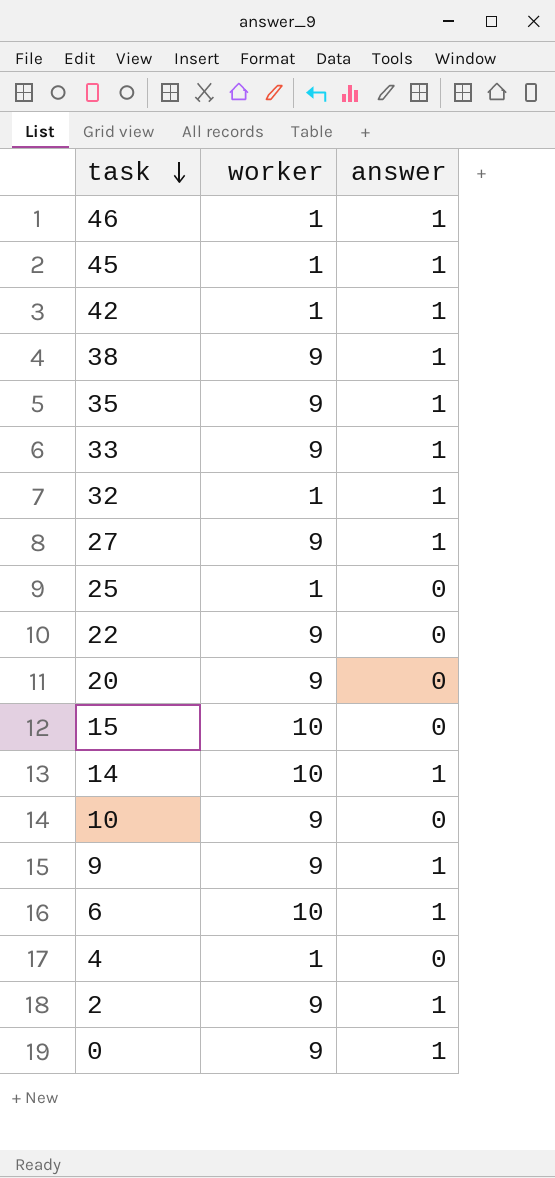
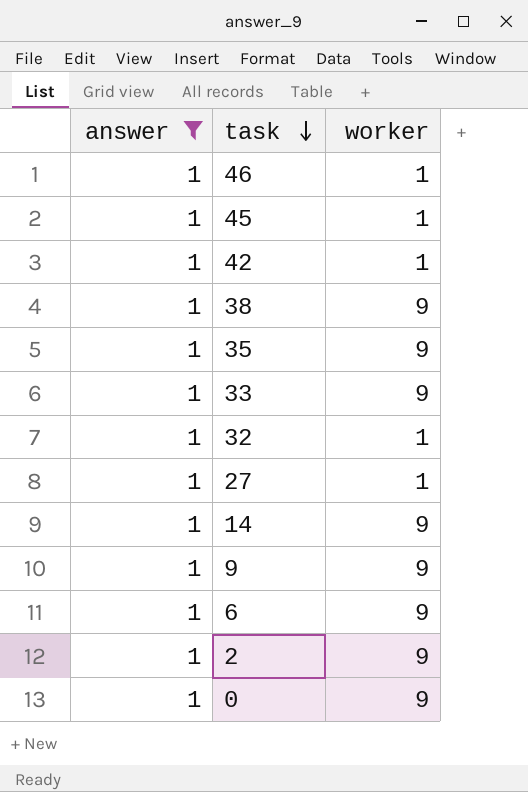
filter: none -> answer = 1
column answer | position: 3 -> 1
27 | worker: 9 -> 1
14 | worker: 10 -> 9
6 | worker: 10 -> 9

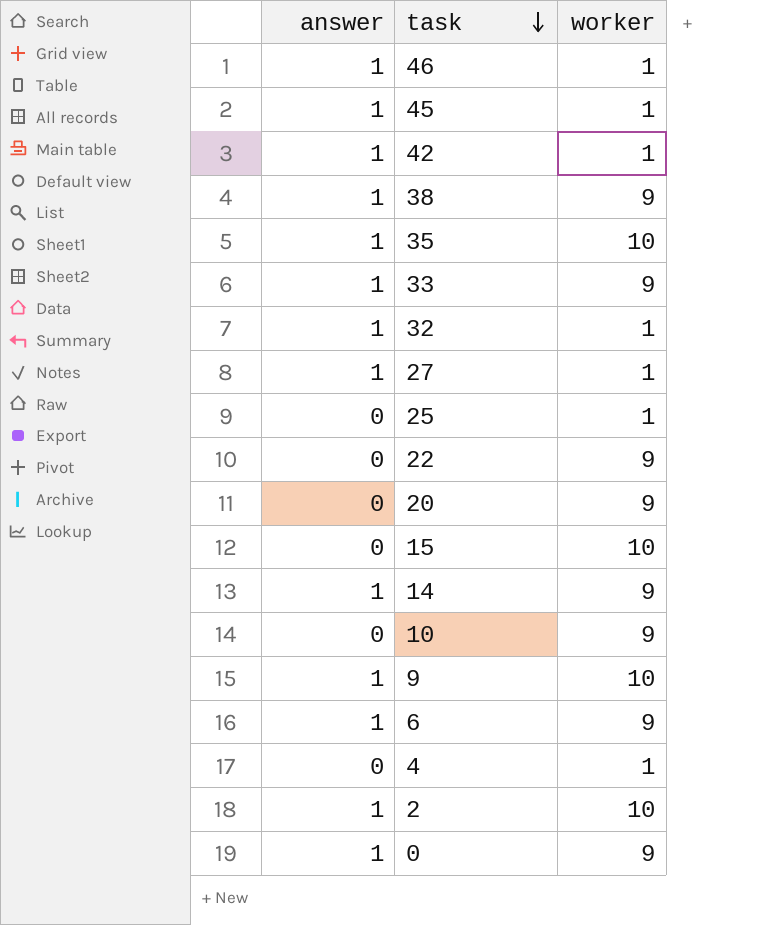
filter: answer = 1 -> none
35 | worker: 9 -> 10
9 | worker: 9 -> 10
2 | worker: 9 -> 10

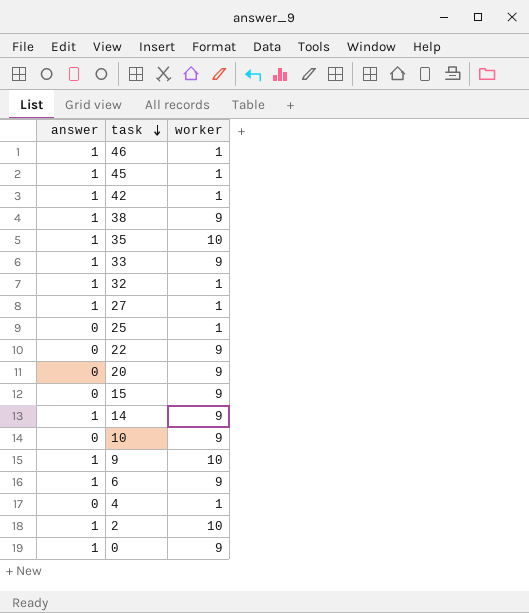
15 | worker: 10 -> 9

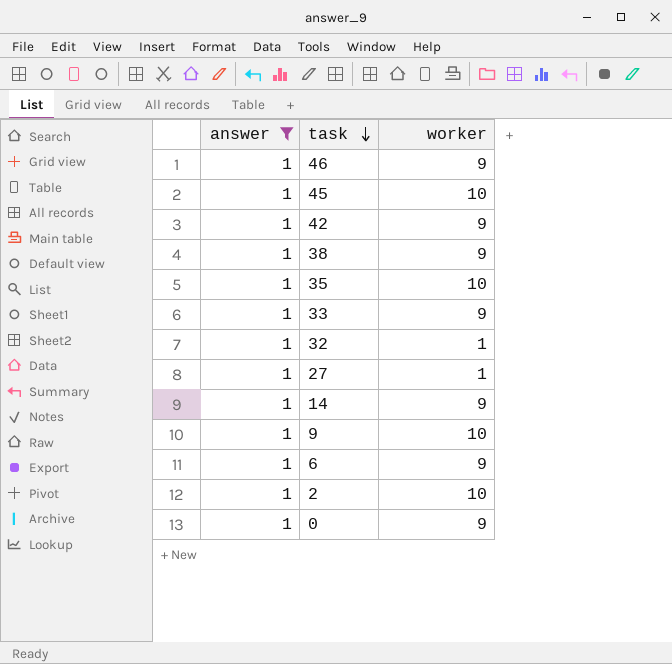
filter: none -> answer = 1
46 | worker: 1 -> 9
45 | worker: 1 -> 10
42 | worker: 1 -> 9

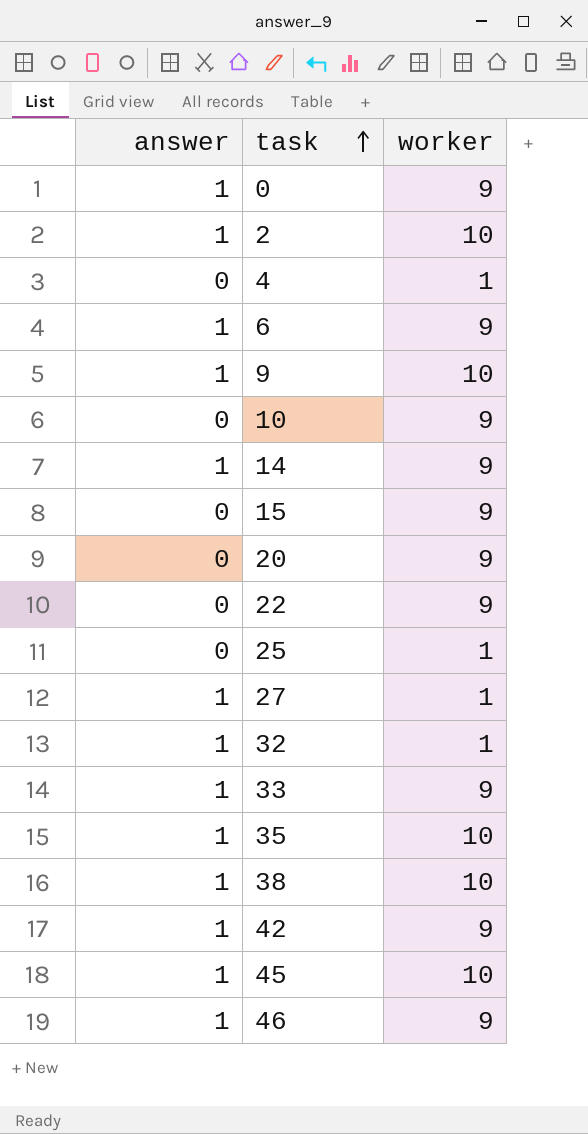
filter: answer = 1 -> none
row order: task descending -> task ascending
38 | worker: 9 -> 10

